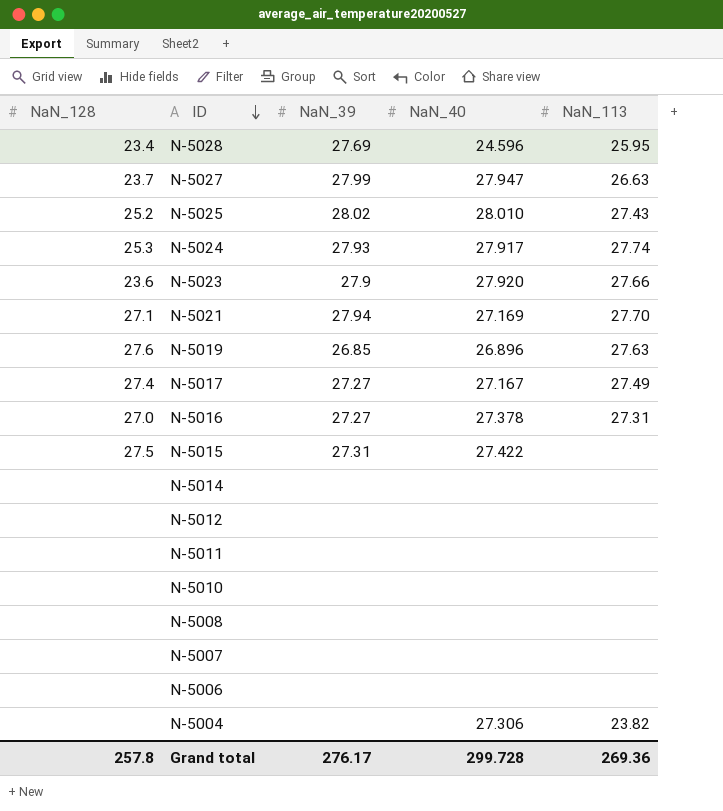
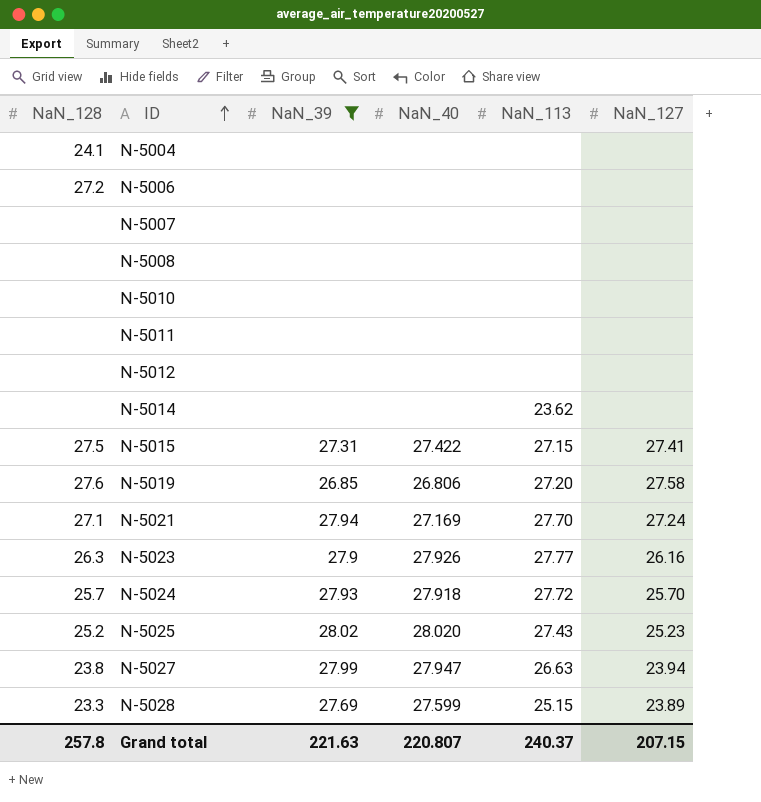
filter: none -> NaN_39 != 27.27
row order: ID descending -> ID ascending
column NaN_127 | position: none -> 6
N-5004 | NaN_128: none -> 24.1
N-5004 | NaN_40: 27.306 -> none
N-5004 | NaN_113: 23.82 -> none
N-5006 | NaN_128: none -> 27.2
N-5014 | NaN_113: none -> 23.62
N-5015 | NaN_113: none -> 27.15
N-5019 | NaN_40: 26.896 -> 26.806
N-5019 | NaN_113: 27.63 -> 27.20
N-5023 | NaN_128: 23.6 -> 26.3
N-5023 | NaN_40: 27.920 -> 27.926
N-5023 | NaN_113: 27.66 -> 27.77
N-5024 | NaN_128: 25.3 -> 25.7
N-5024 | NaN_40: 27.917 -> 27.918
N-5024 | NaN_113: 27.74 -> 27.72
N-5025 | NaN_40: 28.010 -> 28.020
N-5027 | NaN_128: 23.7 -> 23.8
N-5028 | NaN_128: 23.4 -> 23.3
N-5028 | NaN_40: 24.596 -> 27.599
N-5028 | NaN_113: 25.95 -> 25.15
Grand total | NaN_39: 276.17 -> 221.63
Grand total | NaN_40: 299.728 -> 220.807
Grand total | NaN_113: 269.36 -> 240.37

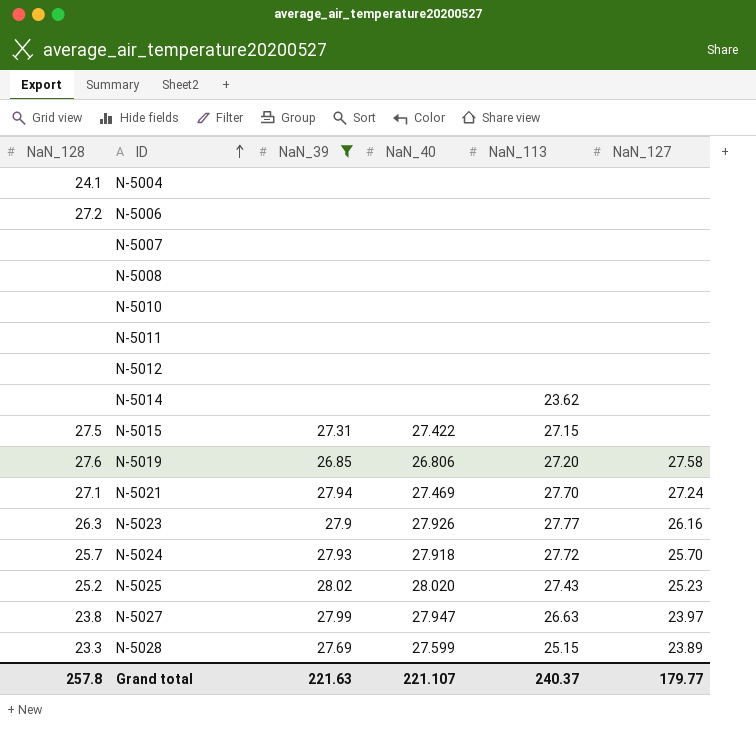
N-5015 | NaN_127: 27.41 -> none
N-5021 | NaN_40: 27.169 -> 27.469
N-5027 | NaN_127: 23.94 -> 23.97
Grand total | NaN_40: 220.807 -> 221.107
Grand total | NaN_127: 207.15 -> 179.77

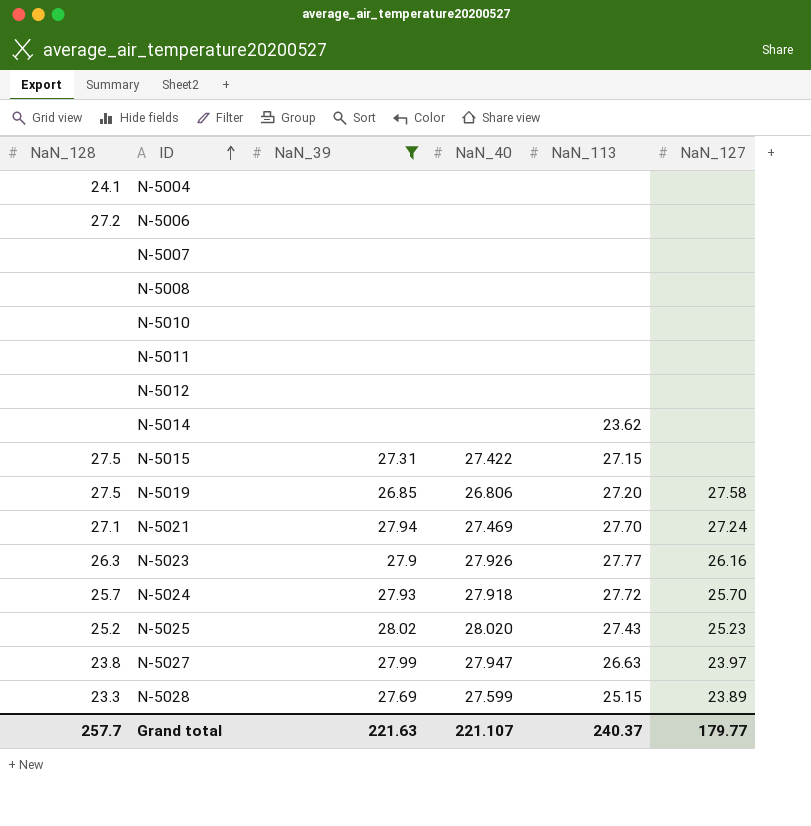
N-5019 | NaN_128: 27.6 -> 27.5
Grand total | NaN_128: 257.8 -> 257.7

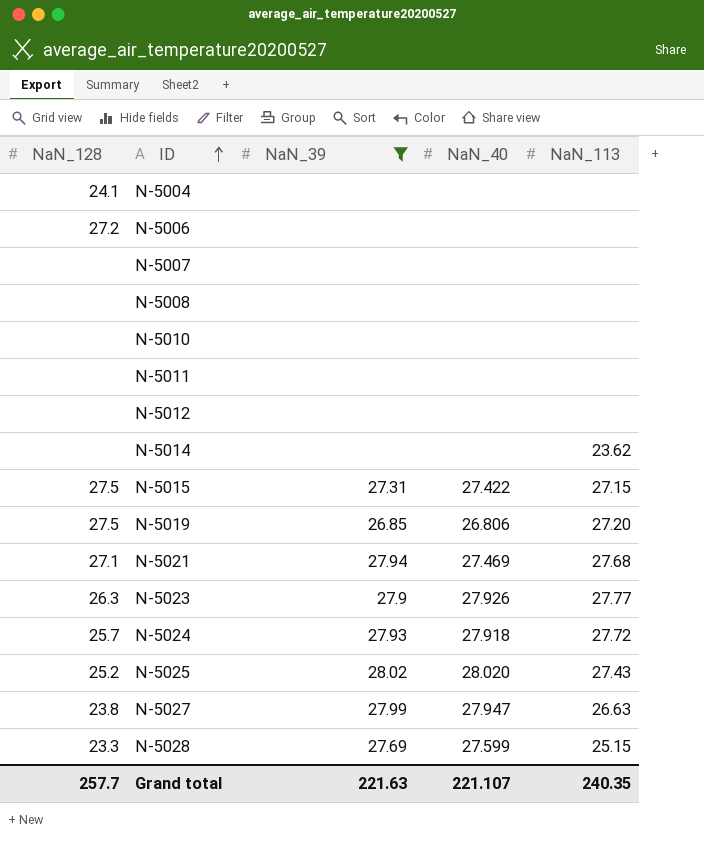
column NaN_127 | position: 6 -> none
N-5021 | NaN_113: 27.70 -> 27.68
Grand total | NaN_113: 240.37 -> 240.35

